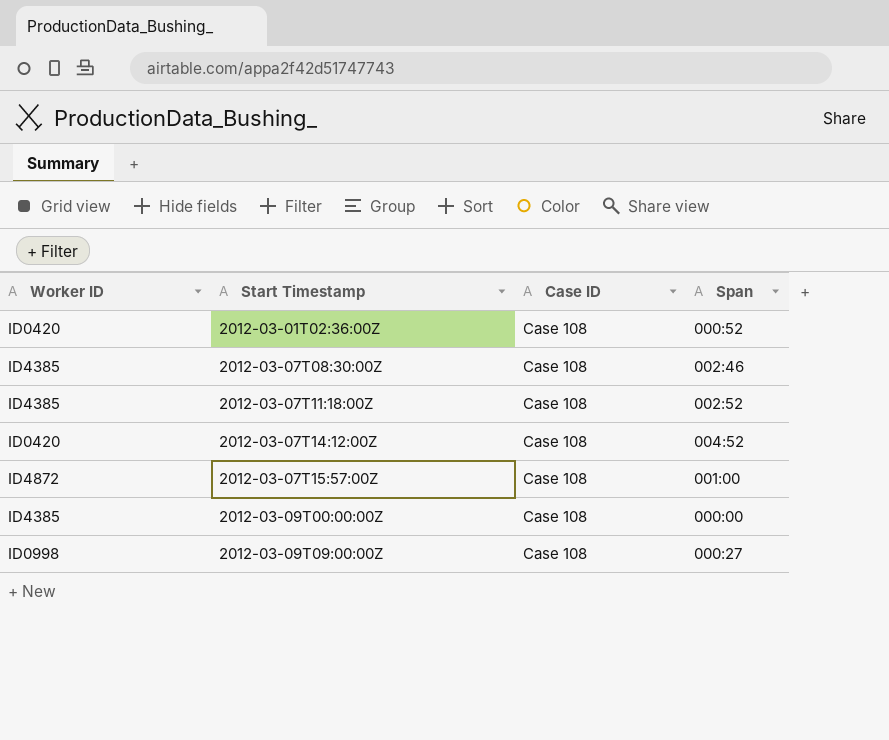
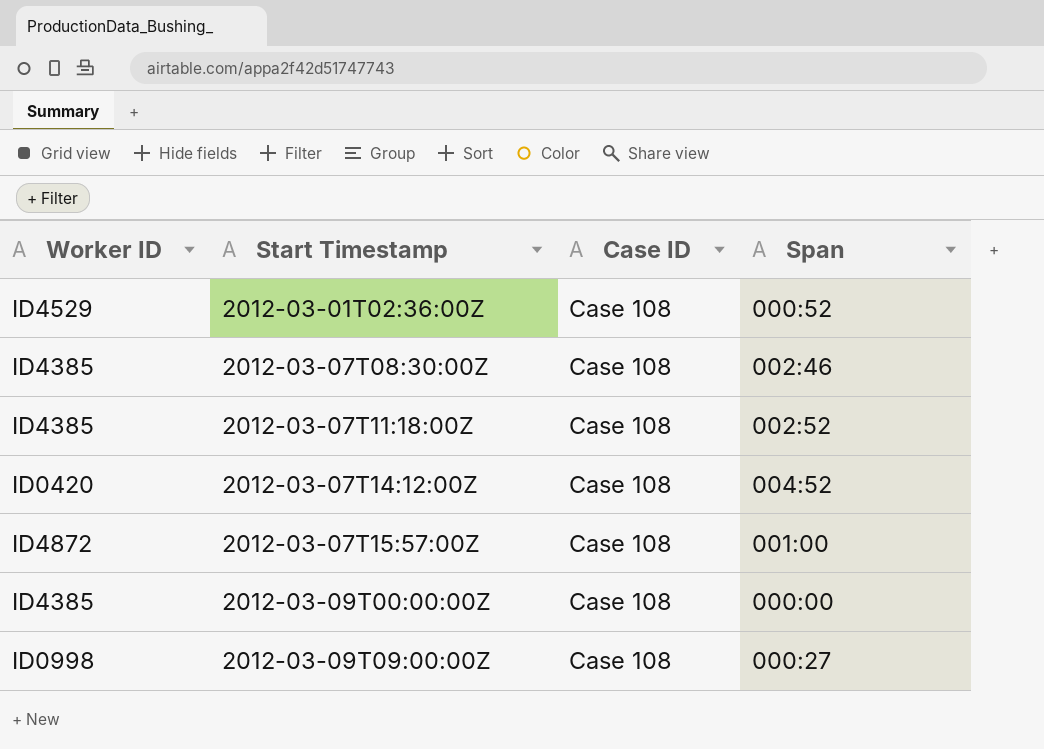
2012-03-01T02:36:00Z | Worker ID: ID0420 -> ID4529

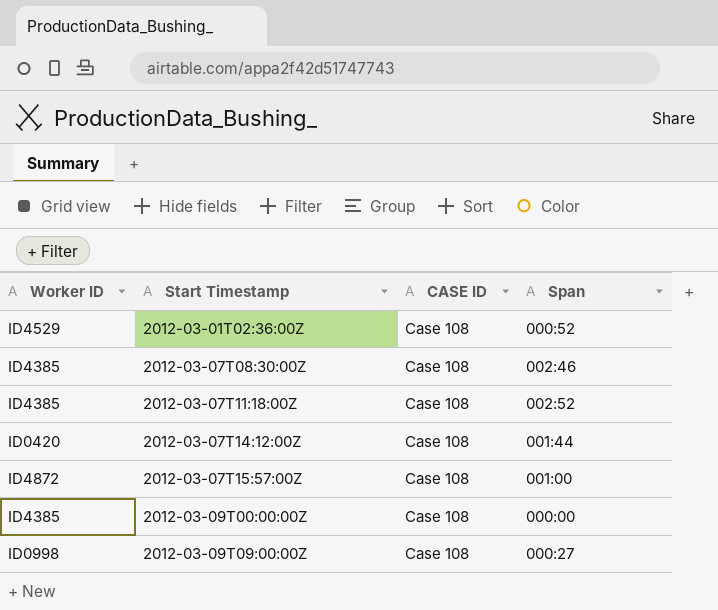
column name: Case ID -> CASE ID
2012-03-07T14:12:00Z | Span: 004:52 -> 001:44

